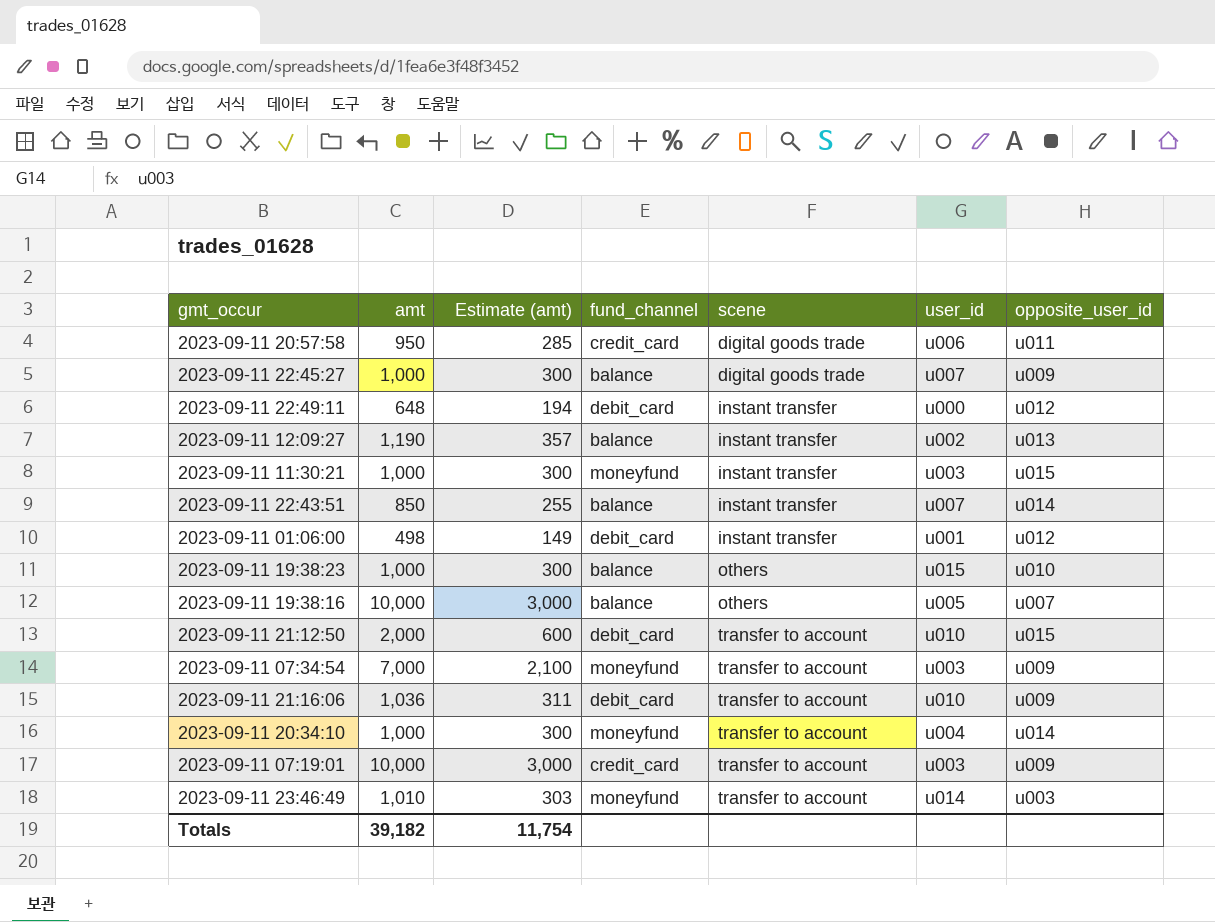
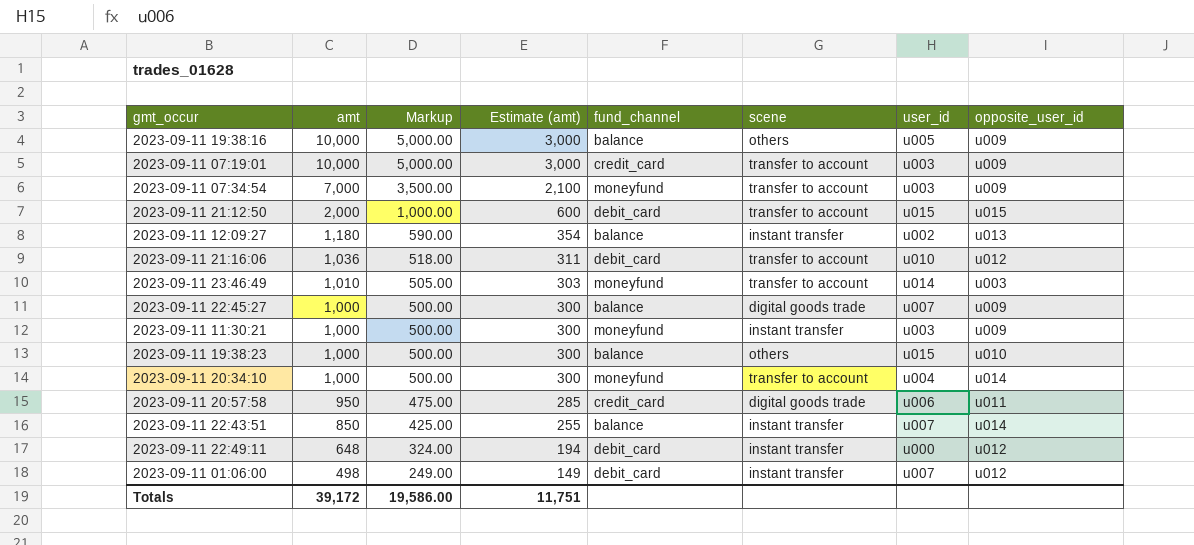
row order: scene ascending -> amt descending
column Markup | formula: none -> [amt] * 0.5
2023-09-11 19:38:16 | opposite_user_id: u007 -> u009
2023-09-11 21:12:50 | user_id: u010 -> u015
2023-09-11 12:09:27 | amt: 1,190 -> 1,180
2023-09-11 12:09:27 | Estimate (amt): 357 -> 354
2023-09-11 21:16:06 | opposite_user_id: u009 -> u012
2023-09-11 11:30:21 | opposite_user_id: u015 -> u009
2023-09-11 01:06:00 | user_id: u001 -> u007
Totals | amt: 39,182 -> 39,172
Totals | Estimate (amt): 11,754 -> 11,751

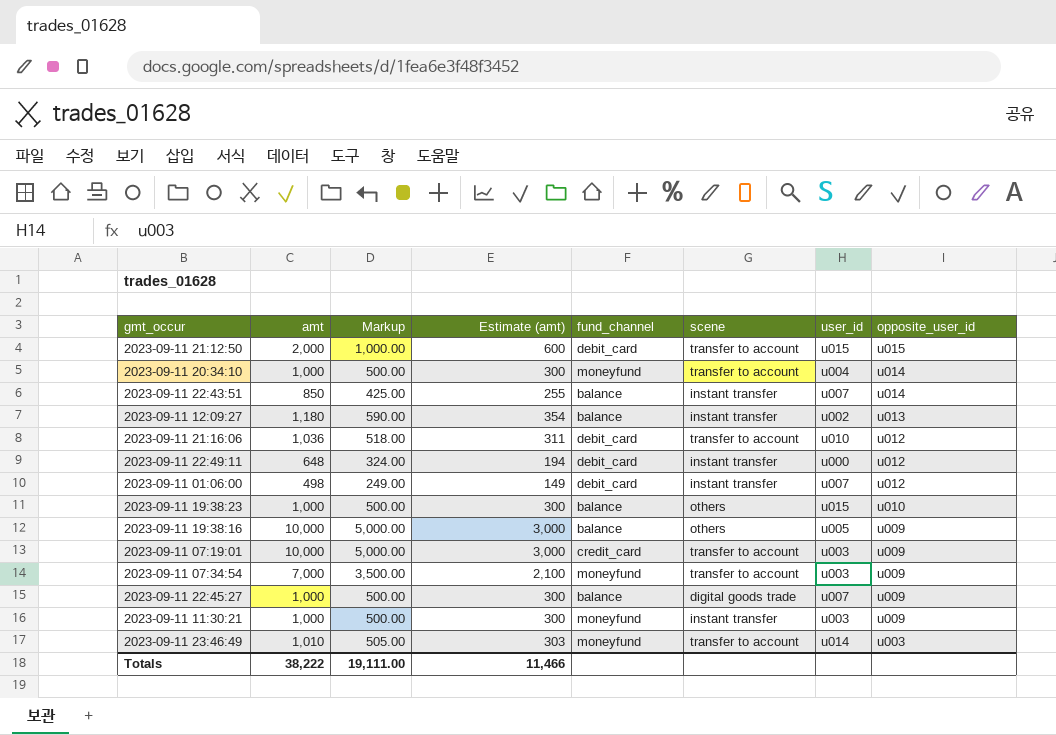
row order: amt descending -> opposite_user_id descending
row 2023-09-11 20:57:58: 950 | 475.00 | 285 | credit_card | digital goods trade | u006 | u011 -> none
Totals | amt: 39,172 -> 38,222
Totals | Markup: 19,586.00 -> 19,111.00
Totals | Estimate (amt): 11,751 -> 11,466

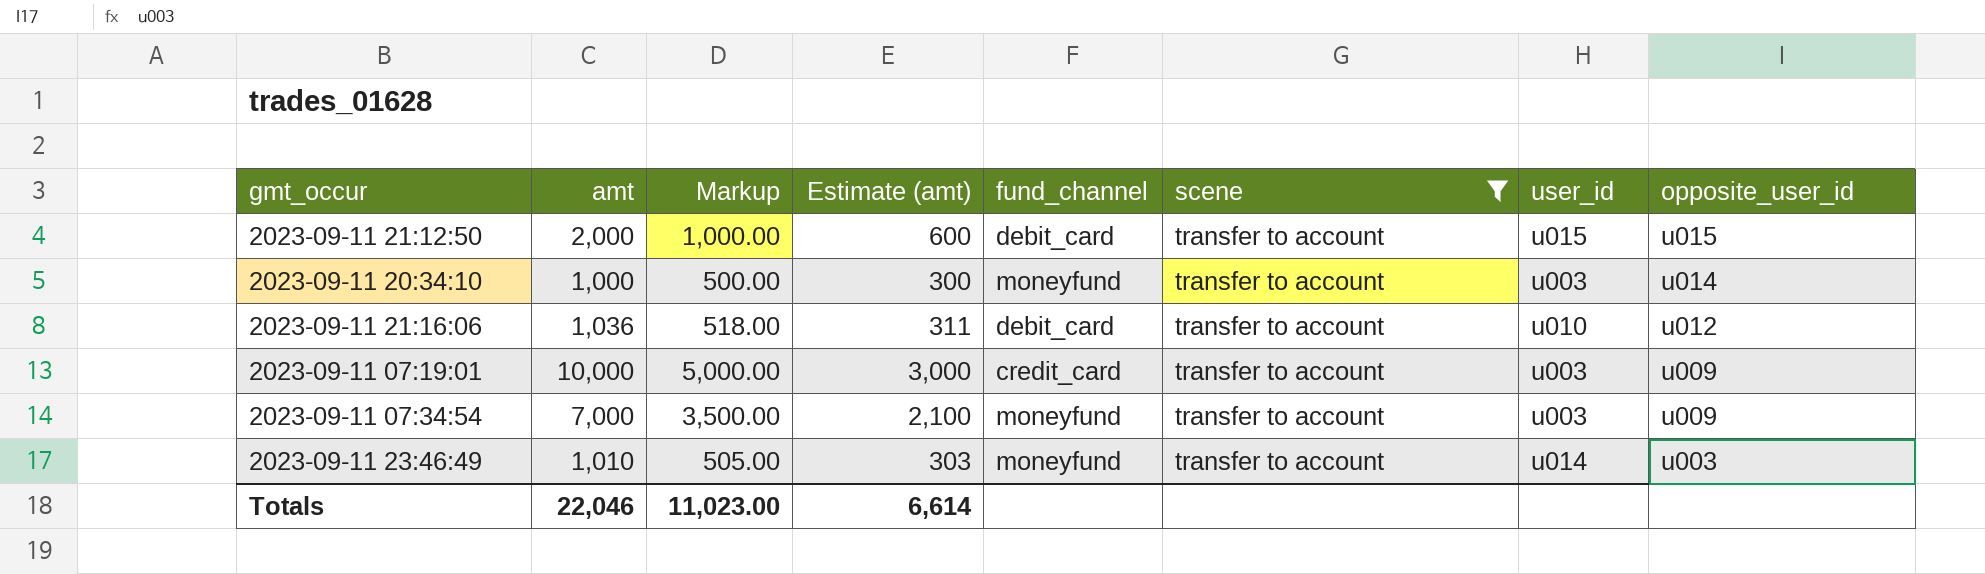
filter: none -> scene = transfer to account
2023-09-11 20:34:10 | user_id: u004 -> u003
Totals | amt: 38,222 -> 22,046
Totals | Markup: 19,111.00 -> 11,023.00
Totals | Estimate (amt): 11,466 -> 6,614

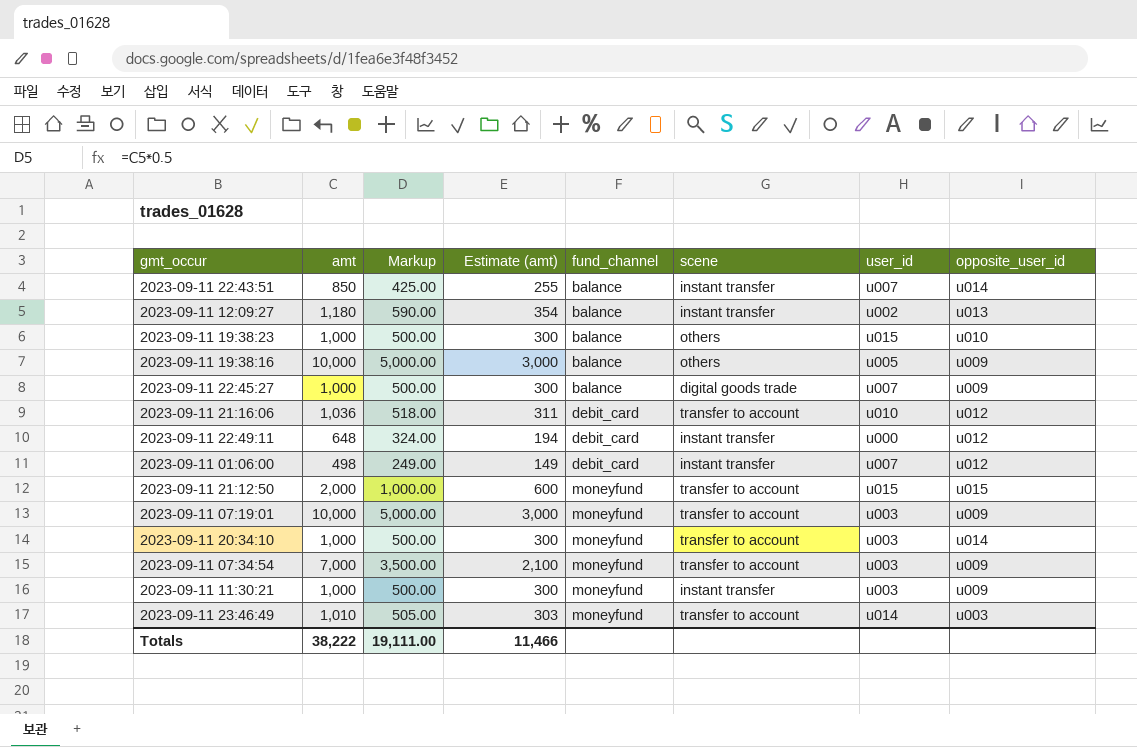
filter: scene = transfer to account -> none
row order: opposite_user_id descending -> fund_channel ascending
2023-09-11 21:12:50 | fund_channel: debit_card -> moneyfund
2023-09-11 07:19:01 | fund_channel: credit_card -> moneyfund
Totals | amt: 22,046 -> 38,222
Totals | Markup: 11,023.00 -> 19,111.00
Totals | Estimate (amt): 6,614 -> 11,466

